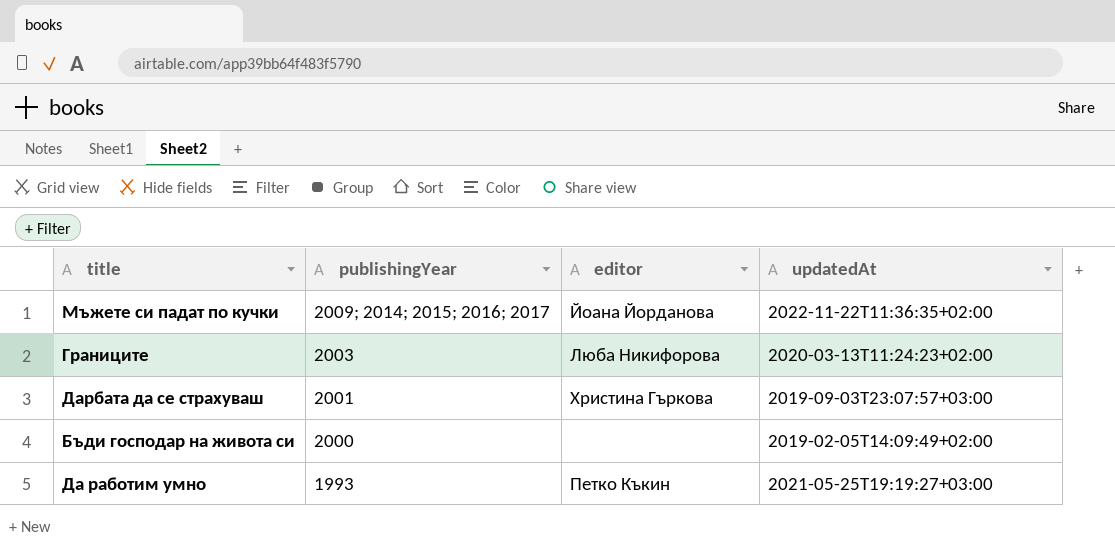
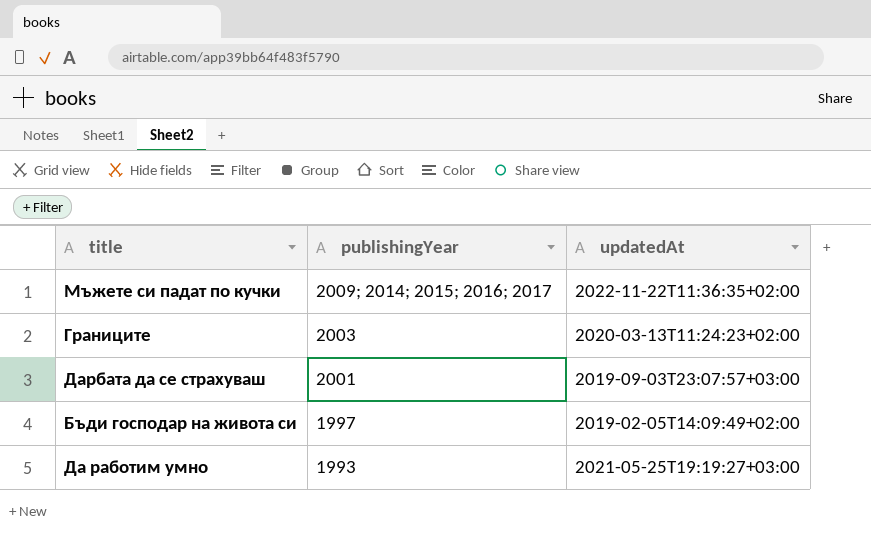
column editor | position: 3 -> none
Бъди господар на живота си | publishingYear: 2000 -> 1997

